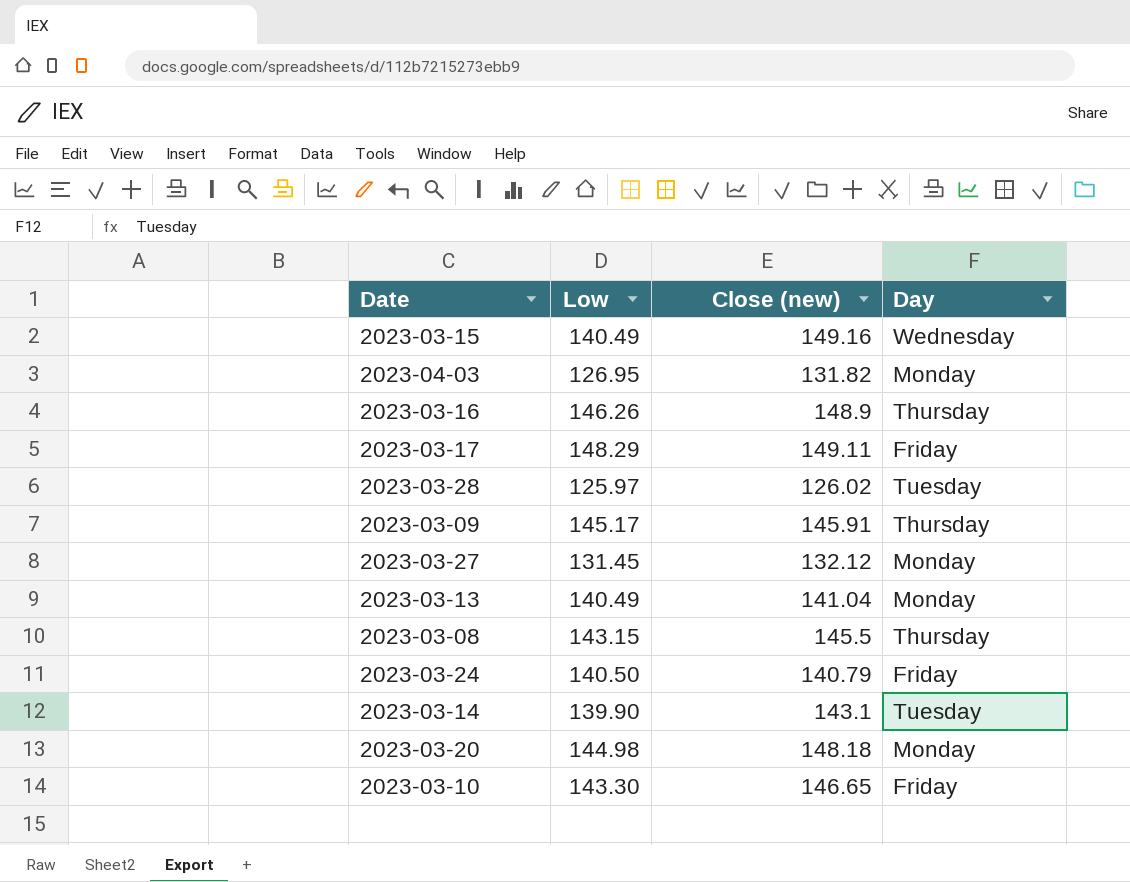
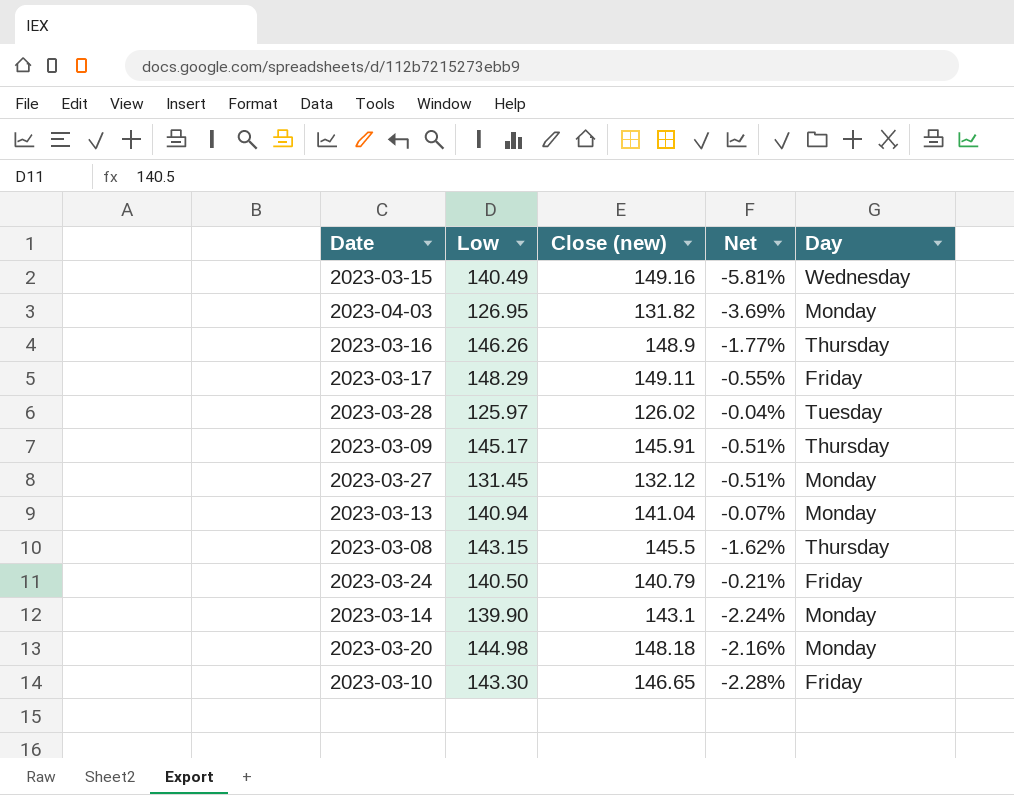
column Net | formula: none -> ([Low] - [Close (new)]) / [Close (new)]
2023-03-13 | Low: 140.49 -> 140.94
2023-03-14 | Day: Tuesday -> Monday

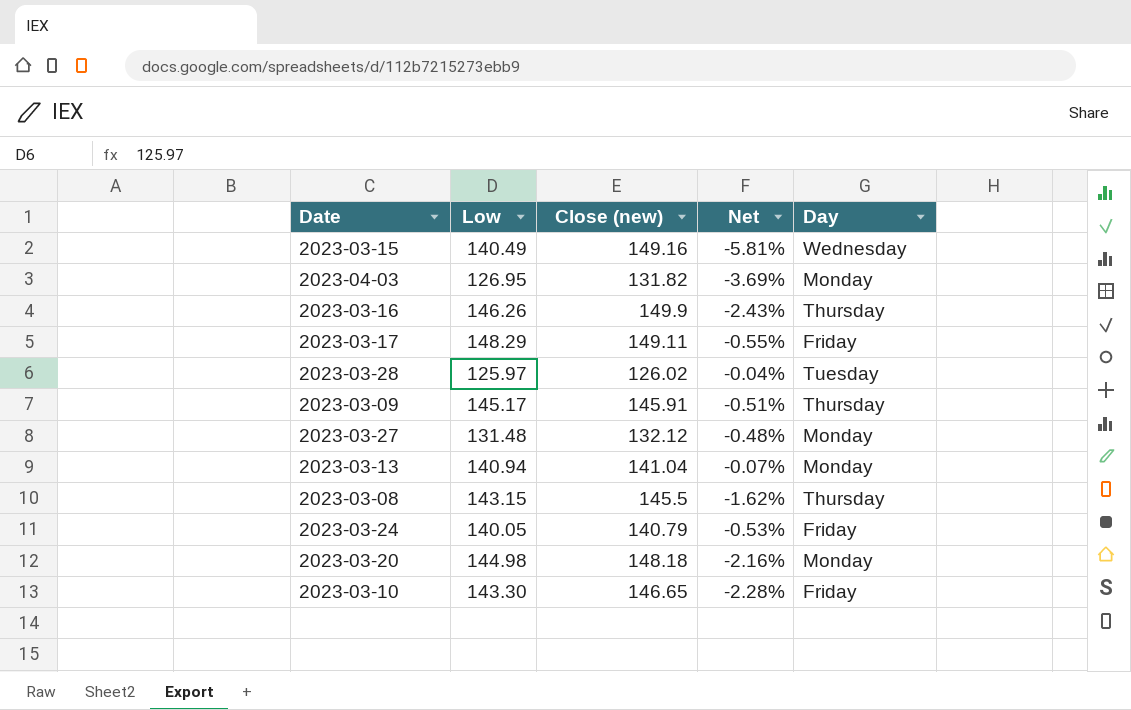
row 2023-03-14: 139.90 | 143.1 | -2.24% | Monday -> none
2023-03-16 | Close (new): 148.9 -> 149.9
2023-03-16 | Net: -1.77% -> -2.43%
2023-03-27 | Low: 131.45 -> 131.48
2023-03-27 | Net: -0.51% -> -0.48%
2023-03-24 | Low: 140.50 -> 140.05
2023-03-24 | Net: -0.21% -> -0.53%

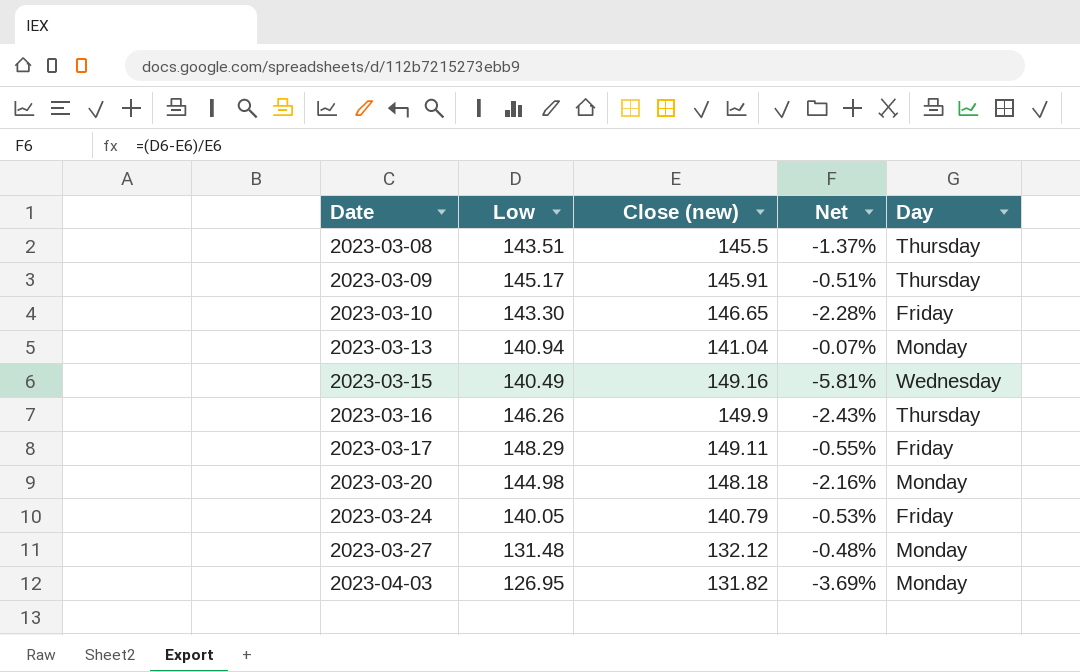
row order: none -> Date ascending
row 2023-03-28: 125.97 | 126.02 | -0.04% | Tuesday -> none
2023-03-08 | Low: 143.15 -> 143.51
2023-03-08 | Net: -1.62% -> -1.37%

